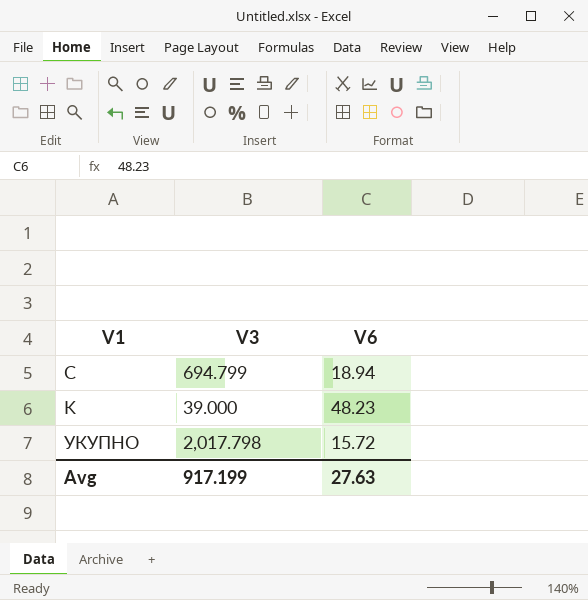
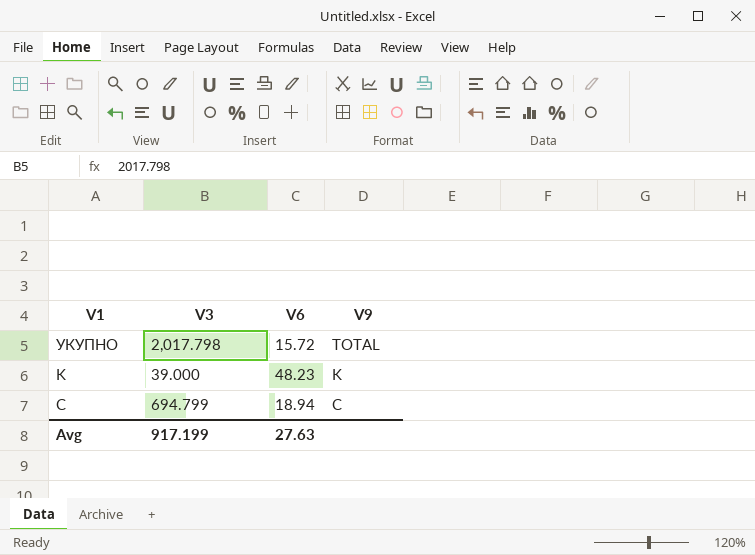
row order: V1 ascending -> V1 descending
column V9 | position: none -> 4

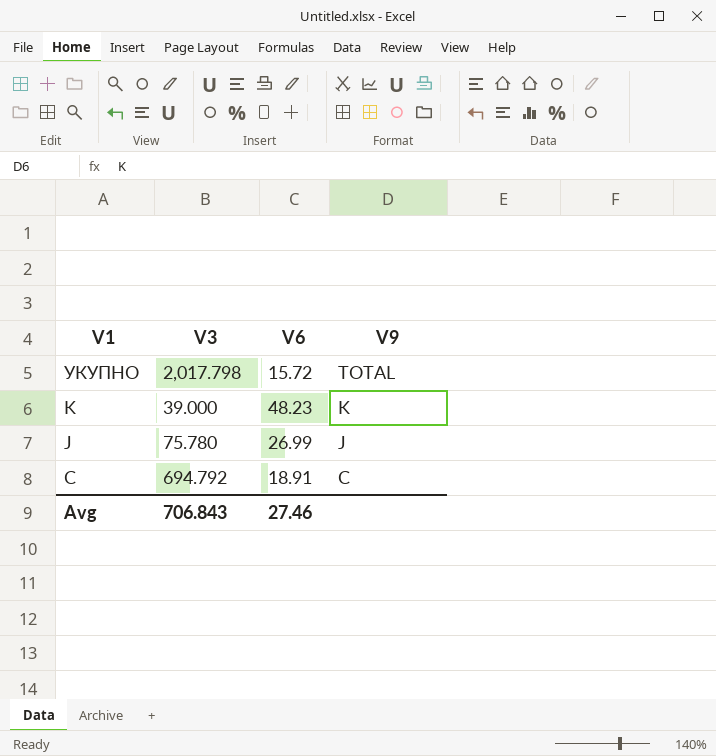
row J: none -> 75.780 | 26.99 | J
C | V3: 694.799 -> 694.792
C | V6: 18.94 -> 18.91
Avg | V3: 917.199 -> 706.843
Avg | V6: 27.63 -> 27.46

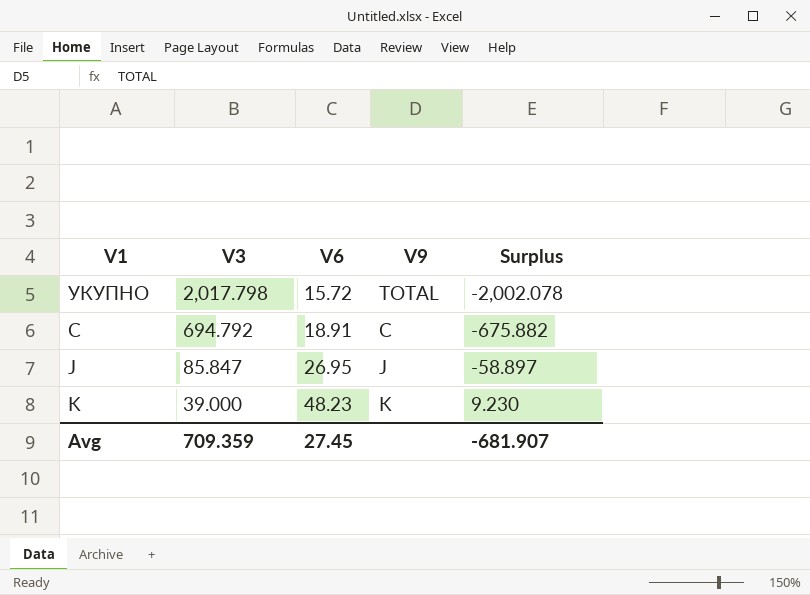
row order: V1 descending -> V3 descending
column Surplus | formula: none -> [V6] - [V3]
J | V3: 75.780 -> 85.847
J | V6: 26.99 -> 26.95
Avg | V3: 706.843 -> 709.359
Avg | V6: 27.46 -> 27.45

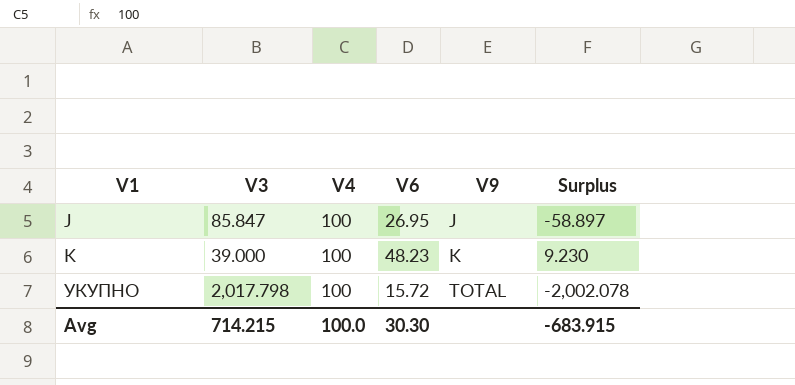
row order: V3 descending -> V1 ascending
column V4 | position: none -> 3
row C: 694.792 | 18.91 | C | -675.882 -> none
Avg | V3: 709.359 -> 714.215
Avg | V6: 27.45 -> 30.30
Avg | Surplus: -681.907 -> -683.915

